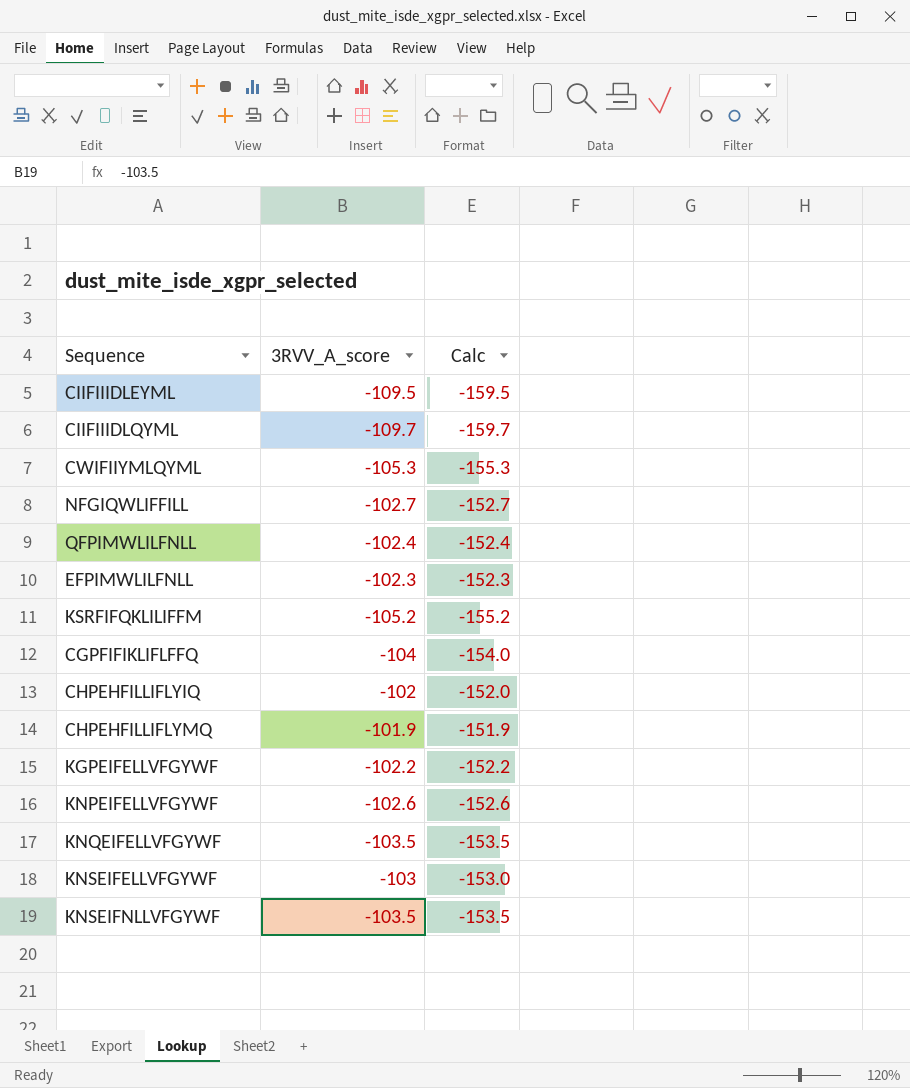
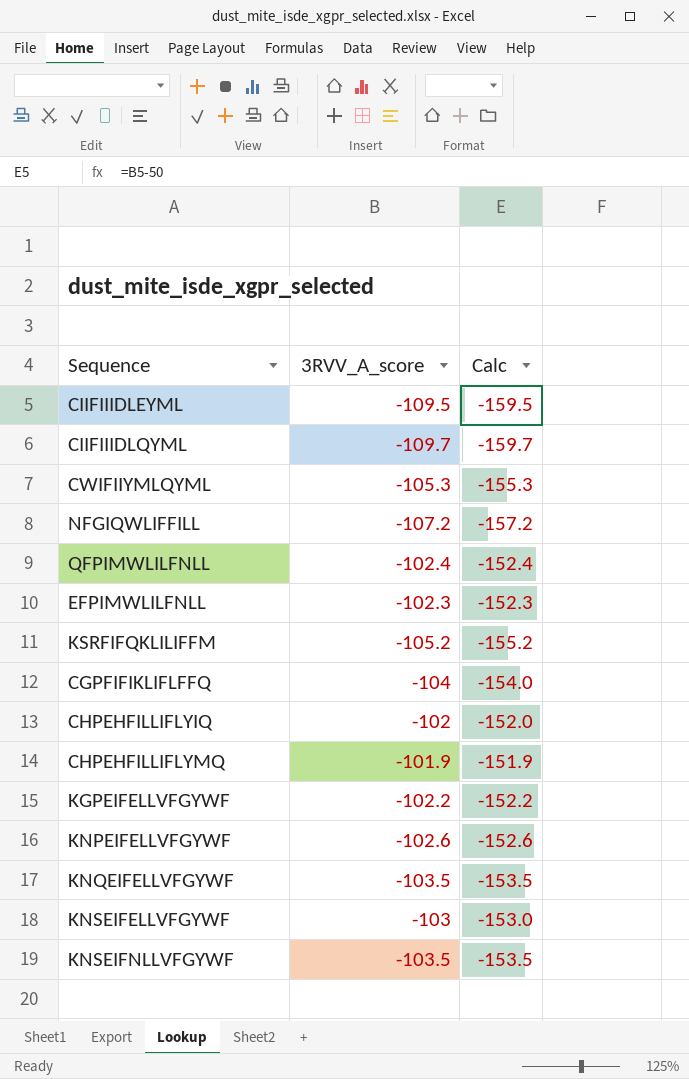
NFGIQWLIFFILL | 3RVV_A_score: -102.7 -> -107.2
NFGIQWLIFFILL | Calc: -152.7 -> -157.2

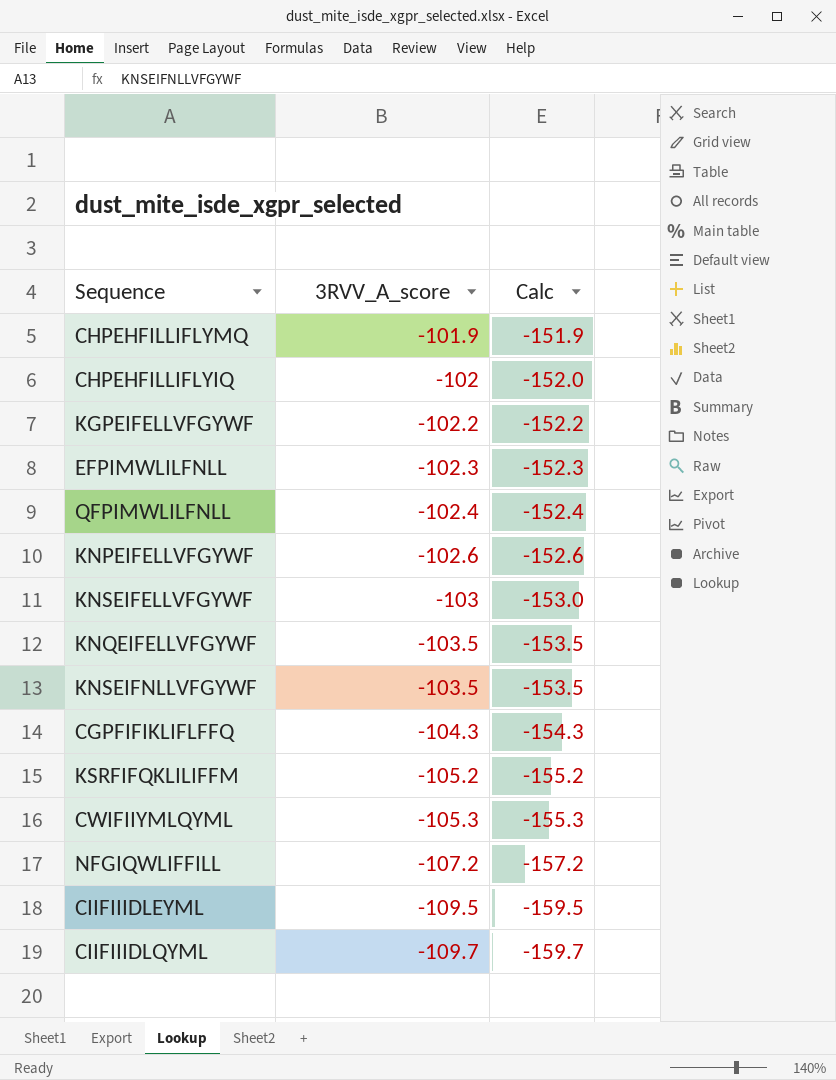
row order: none -> 3RVV_A_score descending
CGPFIFIKLIFLFFQ | 3RVV_A_score: -104 -> -104.3
CGPFIFIKLIFLFFQ | Calc: -154.0 -> -154.3

